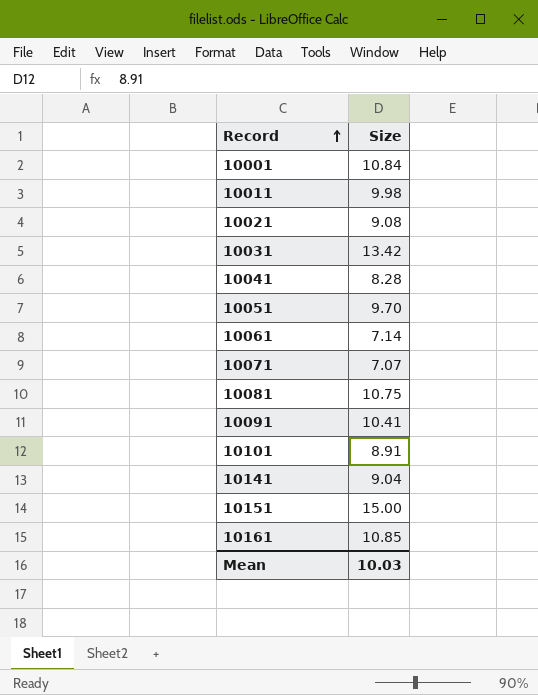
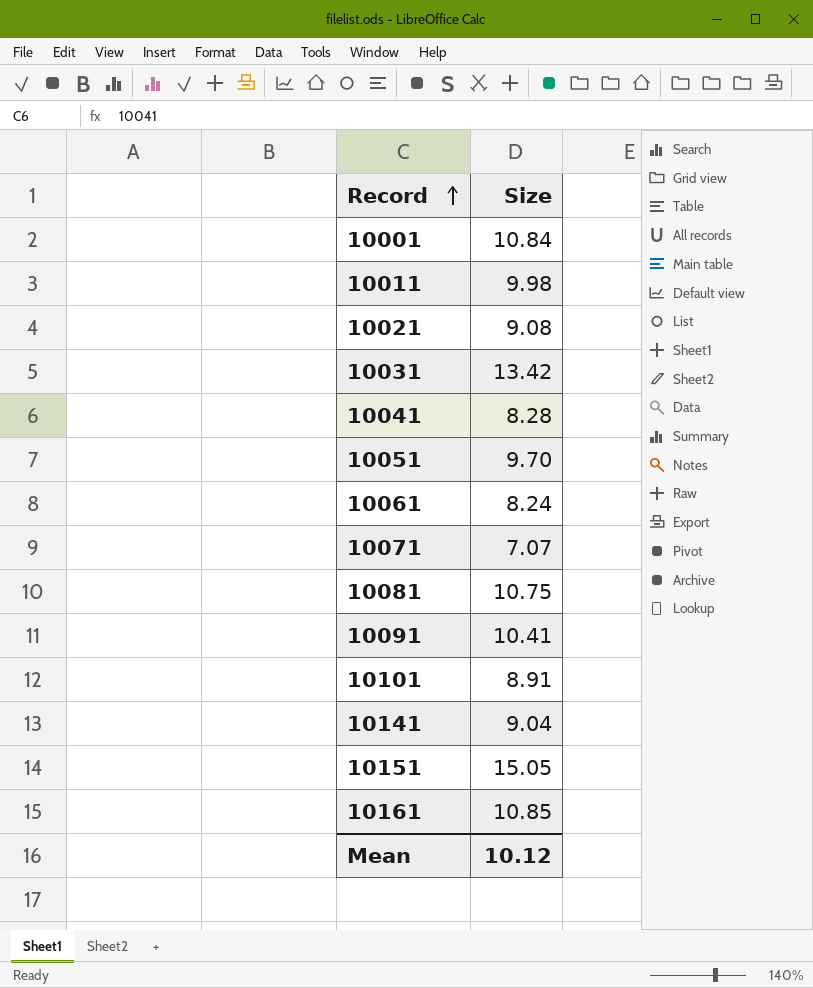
10061 | Size: 7.14 -> 8.24
10151 | Size: 15.00 -> 15.05
Mean | Size: 10.03 -> 10.12

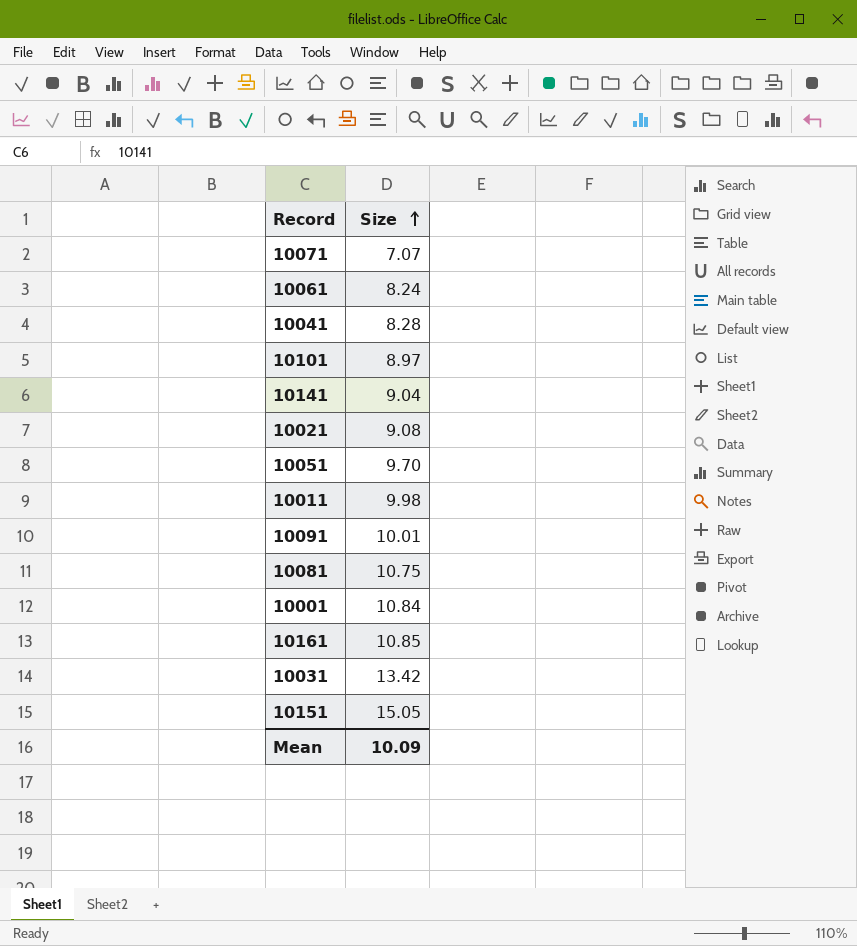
row order: Record ascending -> Size ascending
10101 | Size: 8.91 -> 8.97
10091 | Size: 10.41 -> 10.01
Mean | Size: 10.12 -> 10.09

